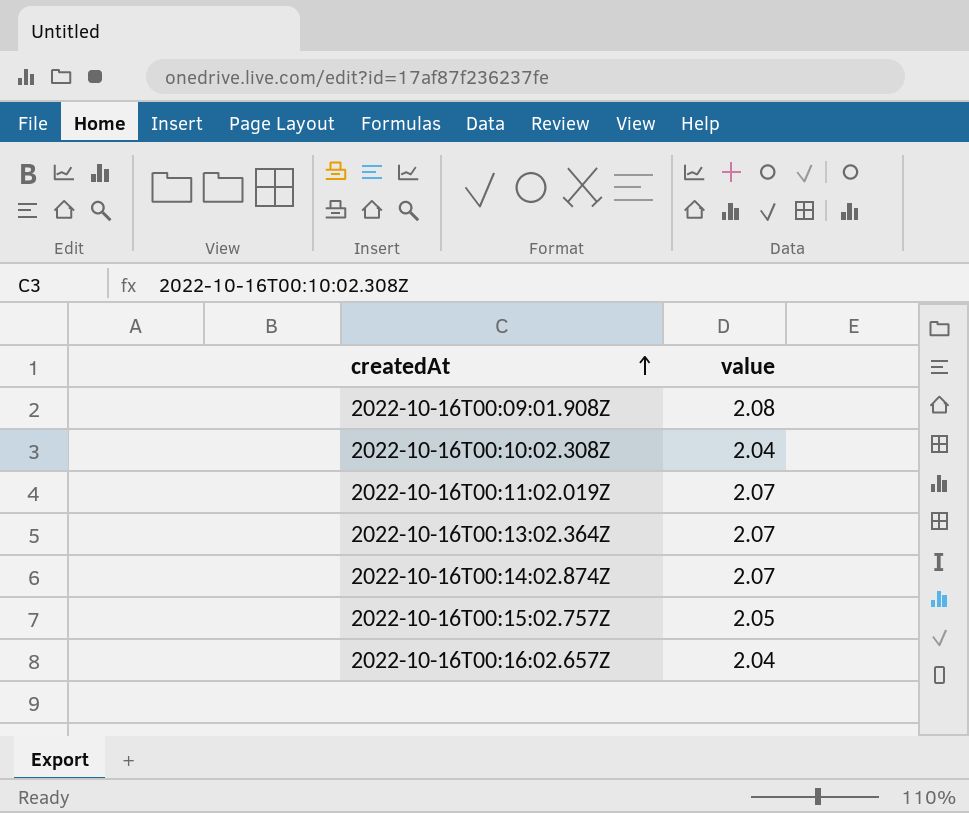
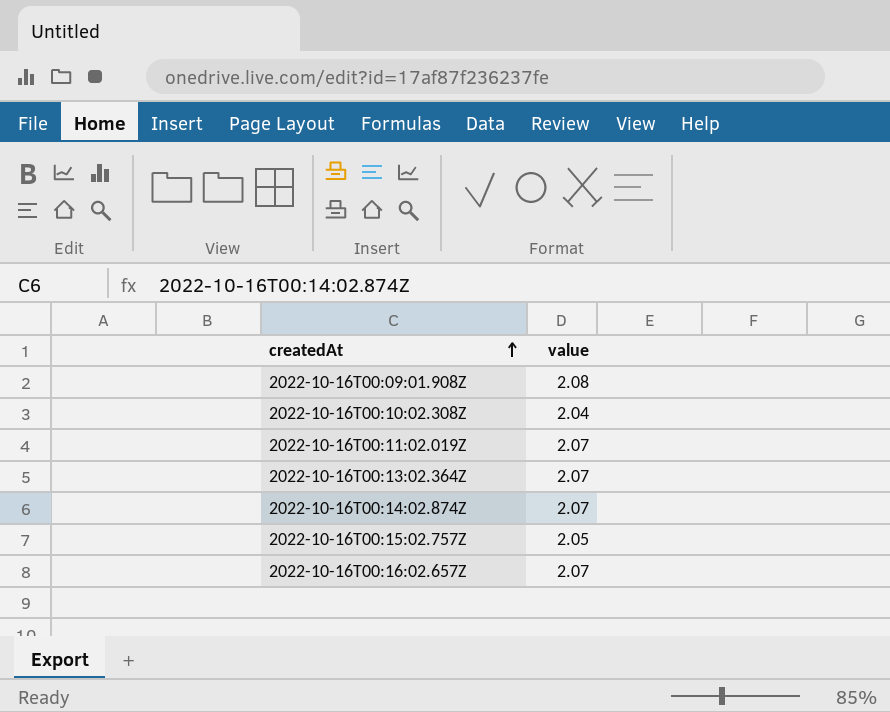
2022-10-16T00:16:02.657Z | value: 2.04 -> 2.07

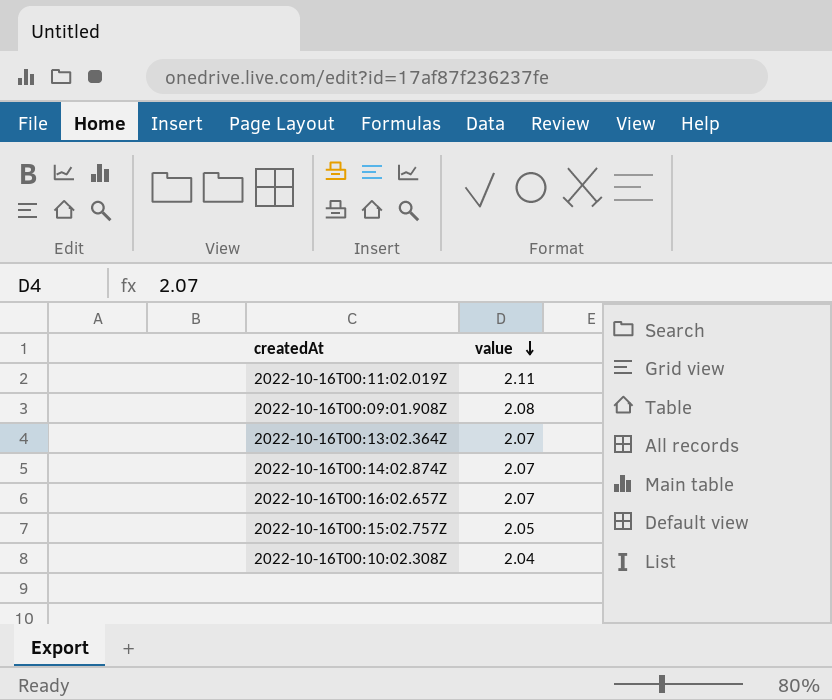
row order: createdAt ascending -> value descending
2022-10-16T00:11:02.019Z | value: 2.07 -> 2.11

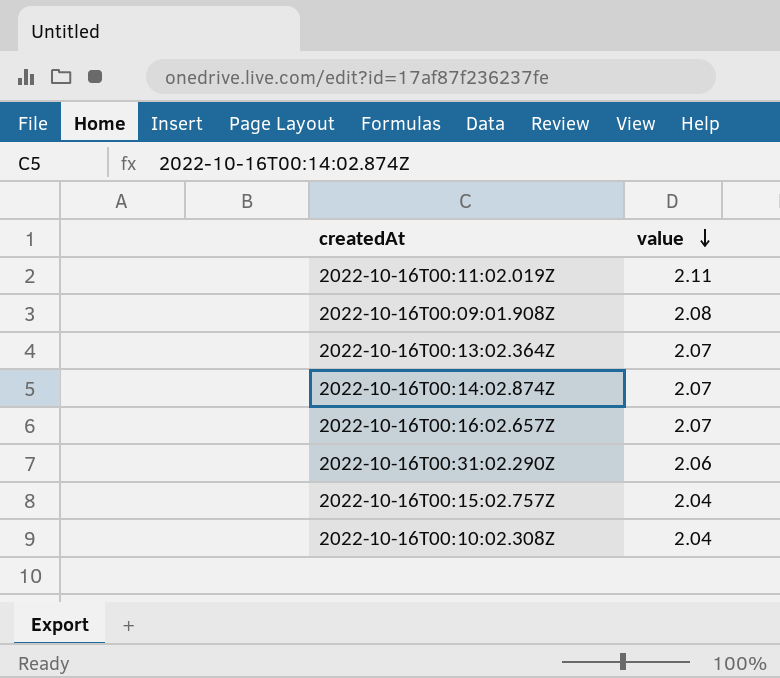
row 2022-10-16T00:31:02.290Z: none -> 2.06
2022-10-16T00:15:02.757Z | value: 2.05 -> 2.04

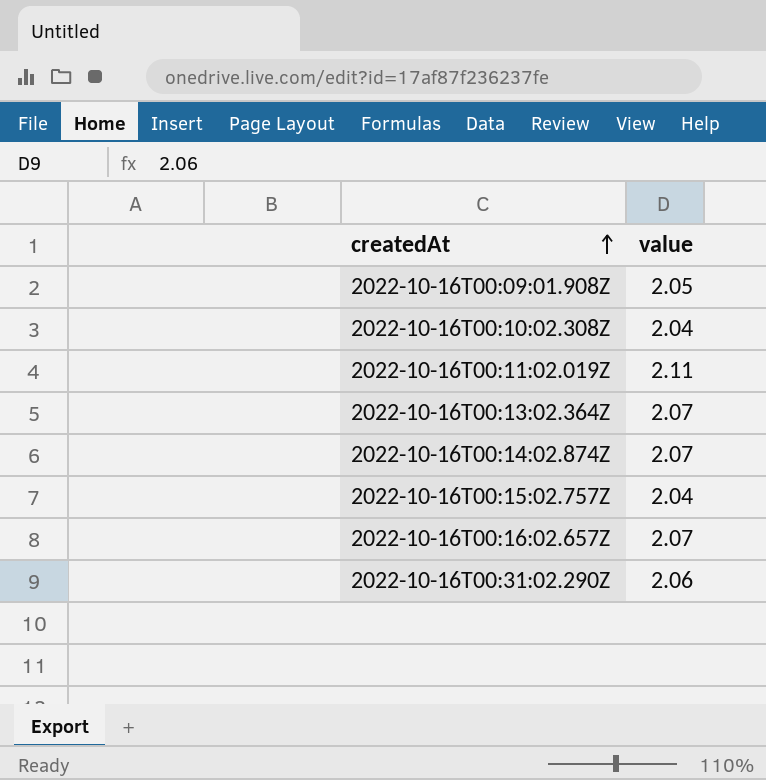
row order: value descending -> createdAt ascending
2022-10-16T00:09:01.908Z | value: 2.08 -> 2.05

